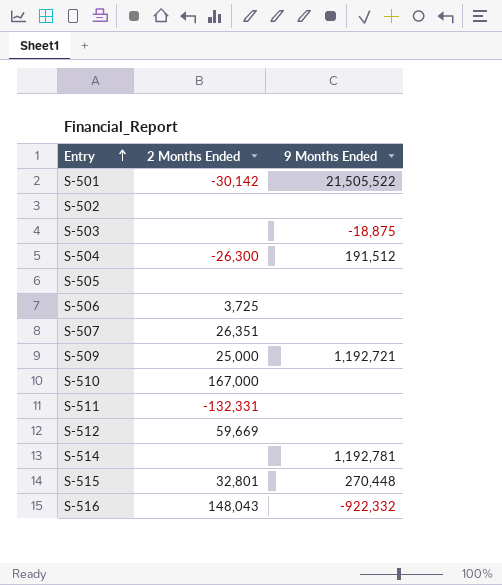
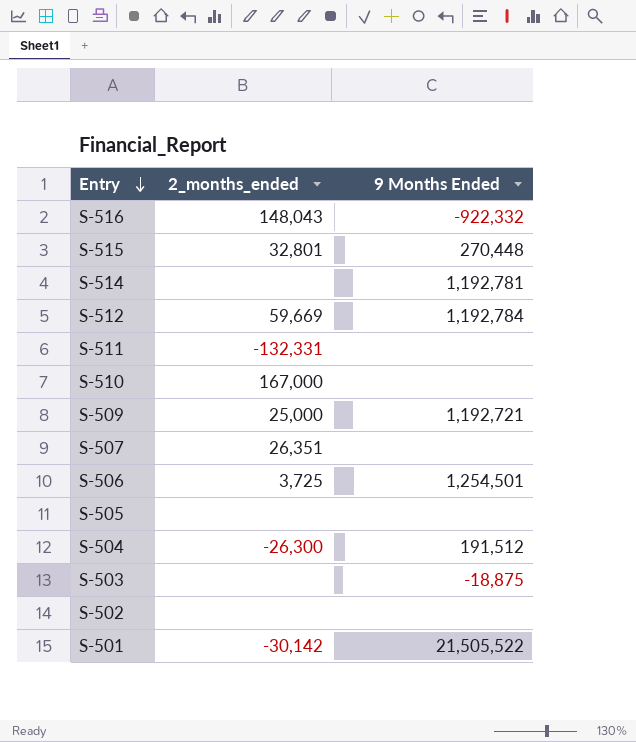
row order: Entry ascending -> Entry descending
column name: 2 Months Ended -> 2_months_ended
S-512 | 9 Months Ended: none -> 1,192,784
S-506 | 9 Months Ended: none -> 1,254,501

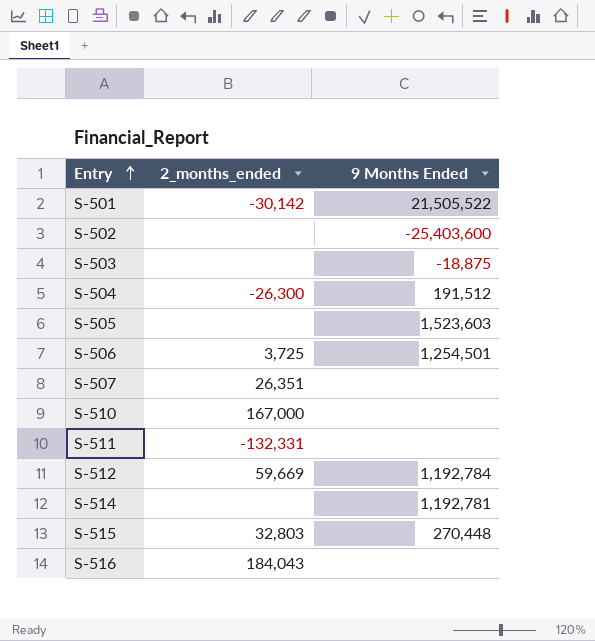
row order: Entry descending -> Entry ascending
row S-509: 25,000 | 1,192,721 -> none
S-502 | 9 Months Ended: none -> -25,403,600
S-505 | 9 Months Ended: none -> 1,523,603
S-515 | 2_months_ended: 32,801 -> 32,803
S-516 | 2_months_ended: 148,043 -> 184,043
S-516 | 9 Months Ended: -922,332 -> none

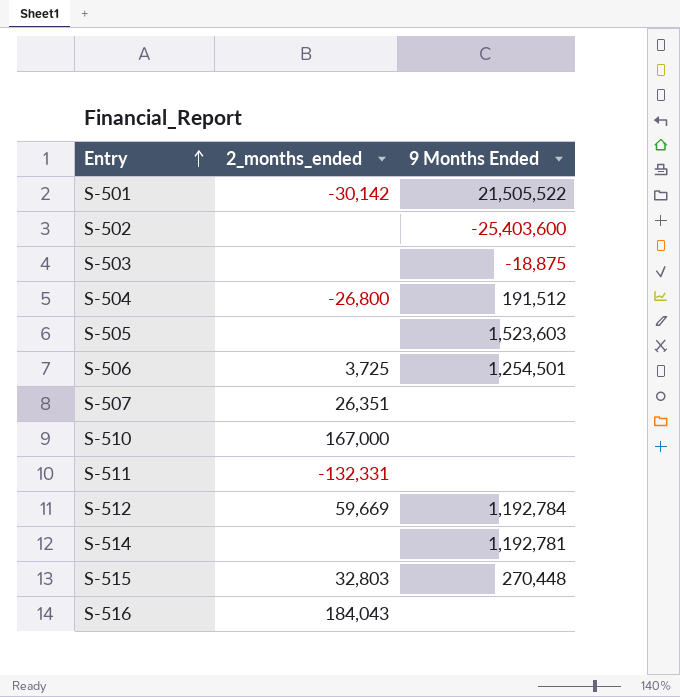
S-504 | 2_months_ended: -26,300 -> -26,800

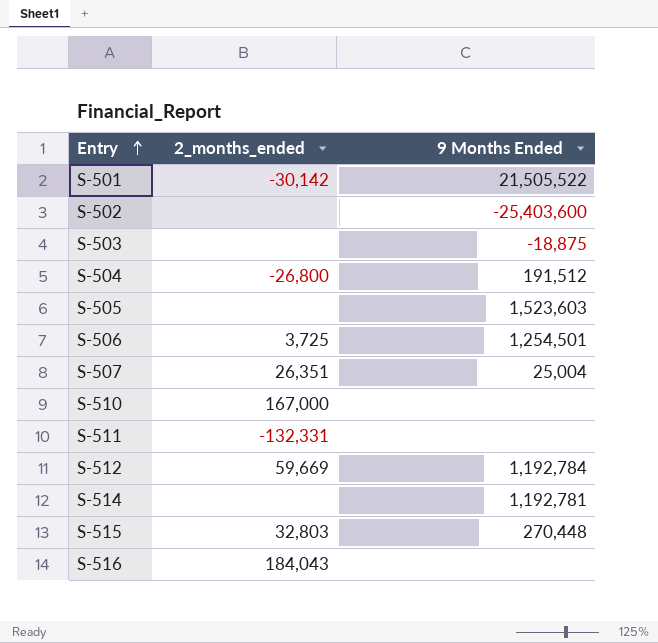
S-507 | 9 Months Ended: none -> 25,004

